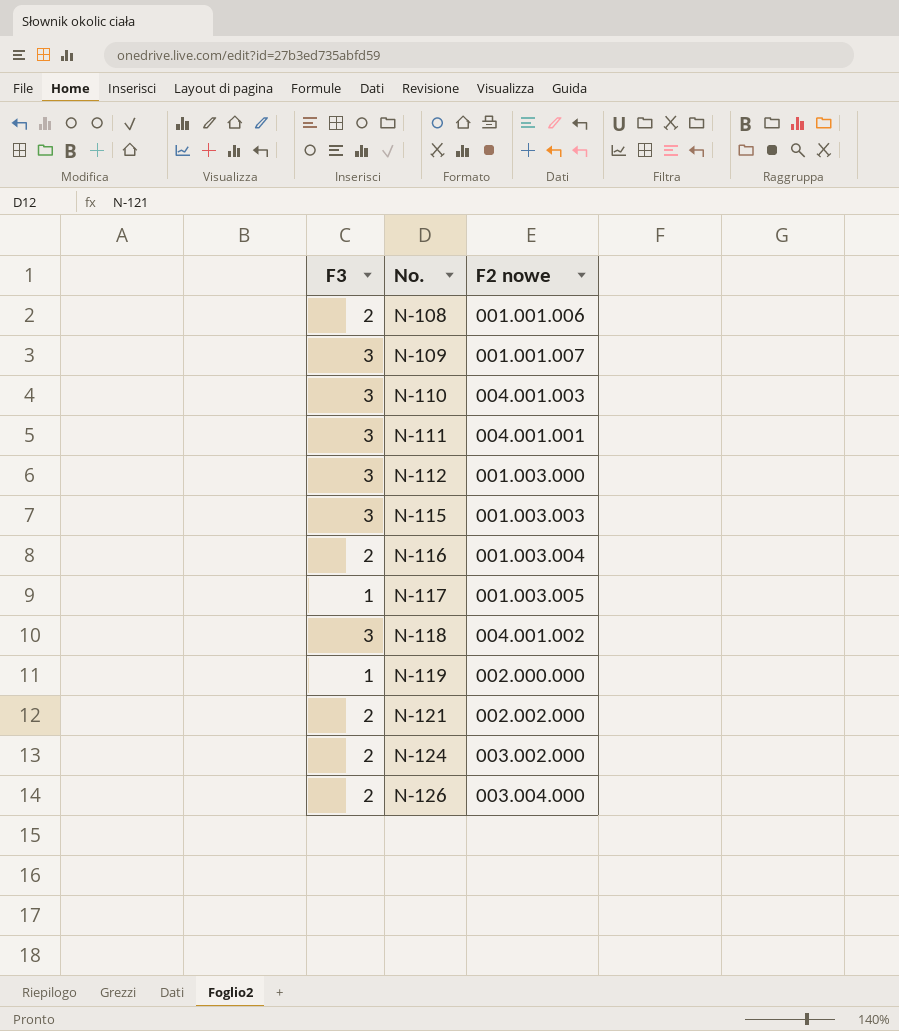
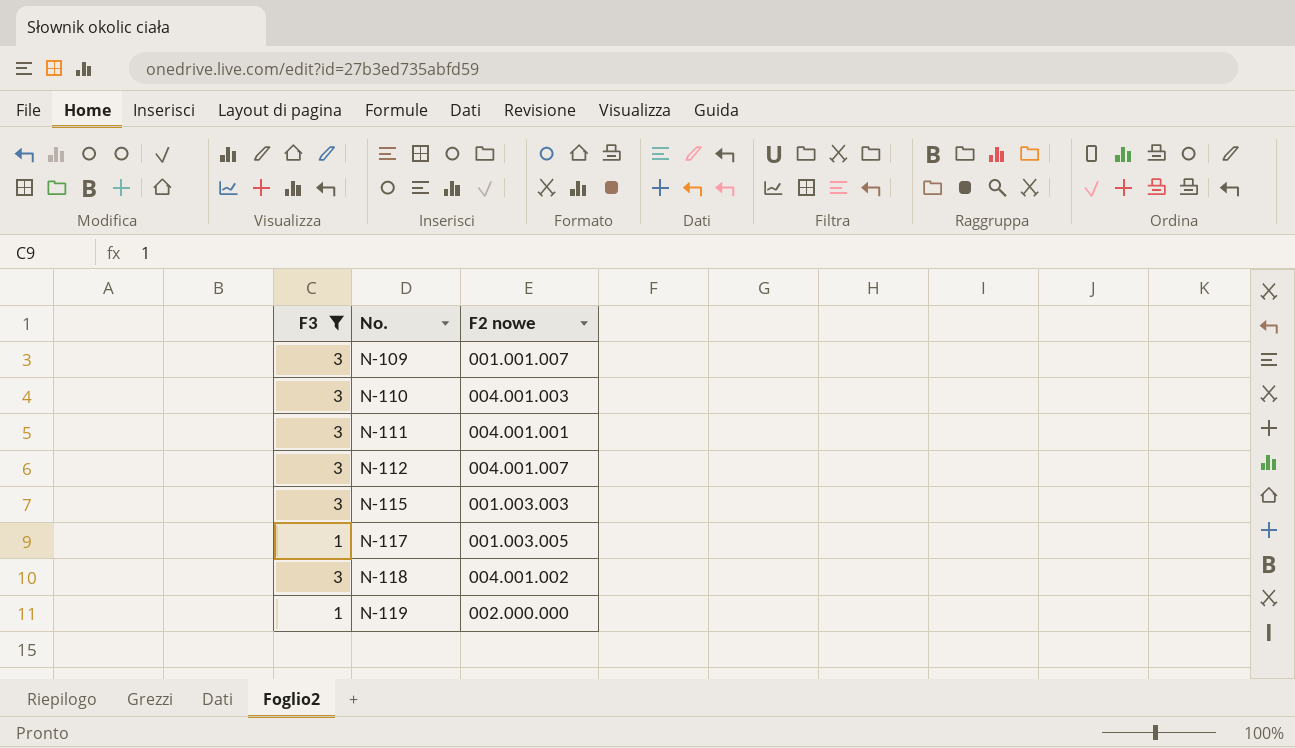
filter: none -> F3 != 2
N-112 | F2 nowe: 001.003.000 -> 004.001.007

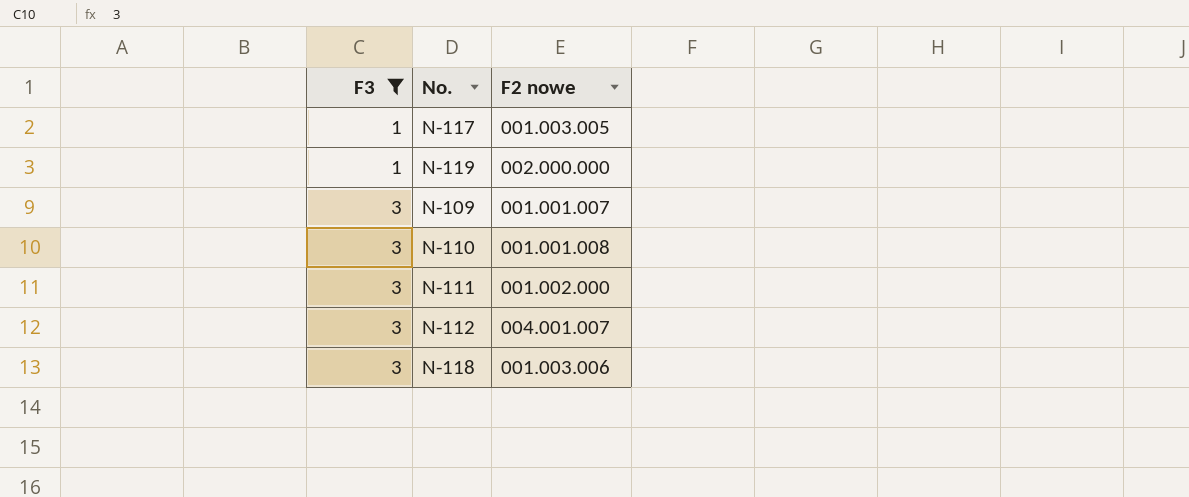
row order: No. ascending -> F3 ascending
row N-115: 3 | 001.003.003 -> none
N-110 | F2 nowe: 004.001.003 -> 001.001.008
N-111 | F2 nowe: 004.001.001 -> 001.002.000
N-118 | F2 nowe: 004.001.002 -> 001.003.006

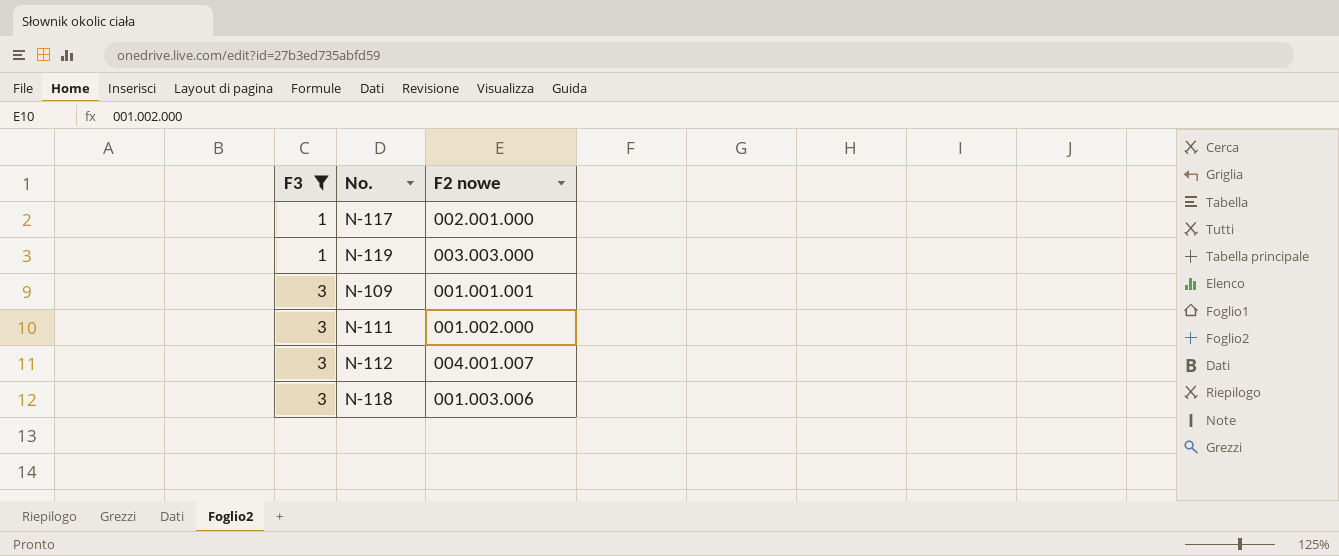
row N-110: 3 | 001.001.008 -> none
N-117 | F2 nowe: 001.003.005 -> 002.001.000
N-119 | F2 nowe: 002.000.000 -> 003.003.000
N-109 | F2 nowe: 001.001.007 -> 001.001.001

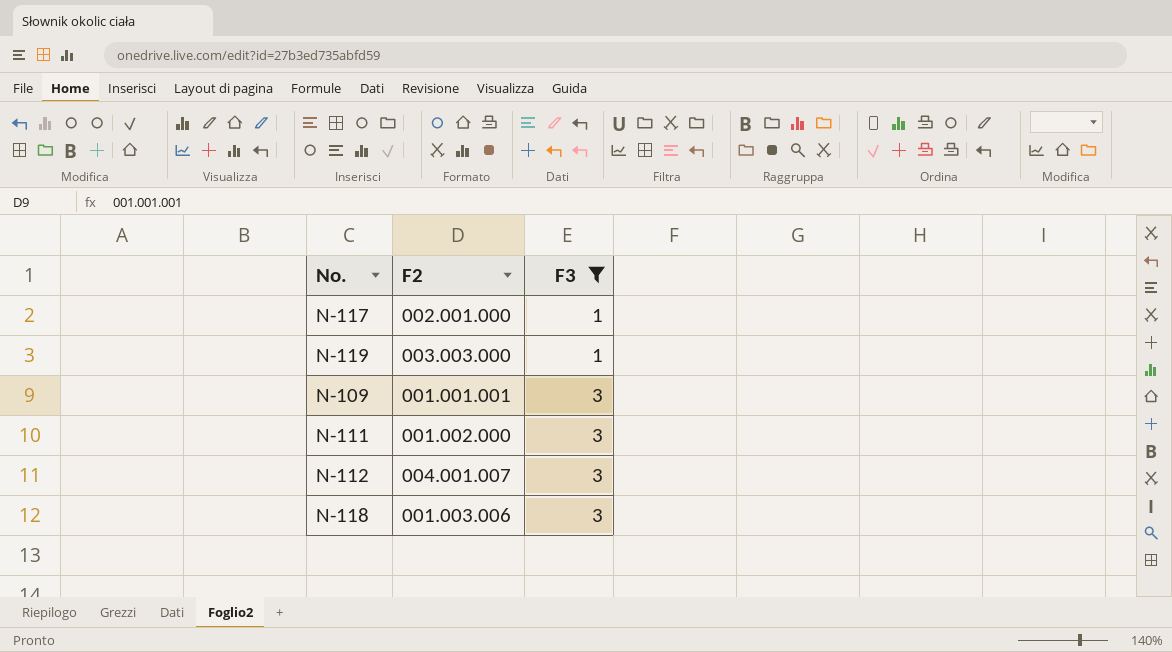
column name: F2 nowe -> F2
column F3 | position: 1 -> 3

